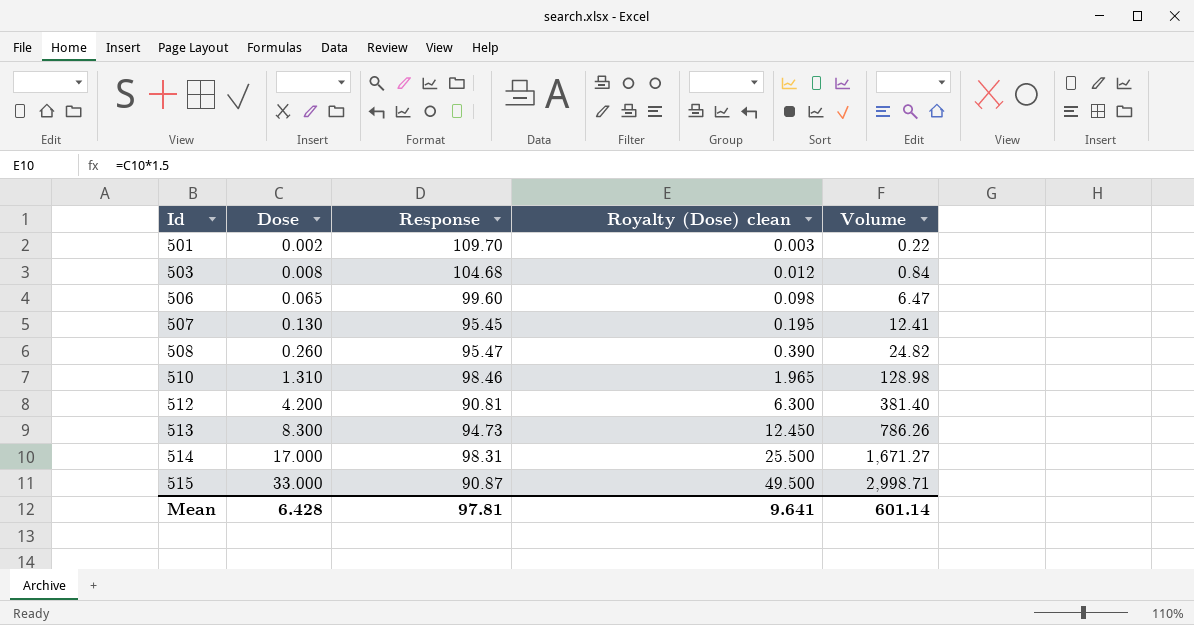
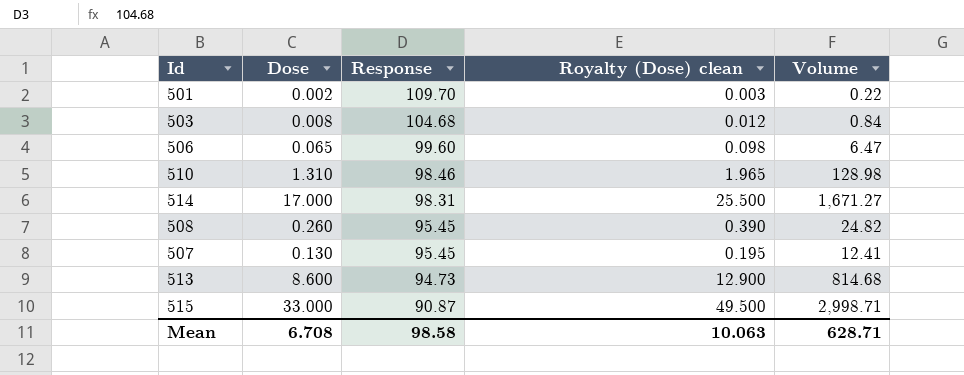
row order: Id ascending -> Response descending
row 512: 4.200 | 90.81 | 6.300 | 381.40 -> none
508 | Response: 95.47 -> 95.45
513 | Dose: 8.300 -> 8.600
513 | Royalty (Dose) clean: 12.450 -> 12.900
513 | Volume: 786.26 -> 814.68
Mean | Dose: 6.428 -> 6.708
Mean | Response: 97.81 -> 98.58
Mean | Royalty (Dose) clean: 9.641 -> 10.063
Mean | Volume: 601.14 -> 628.71

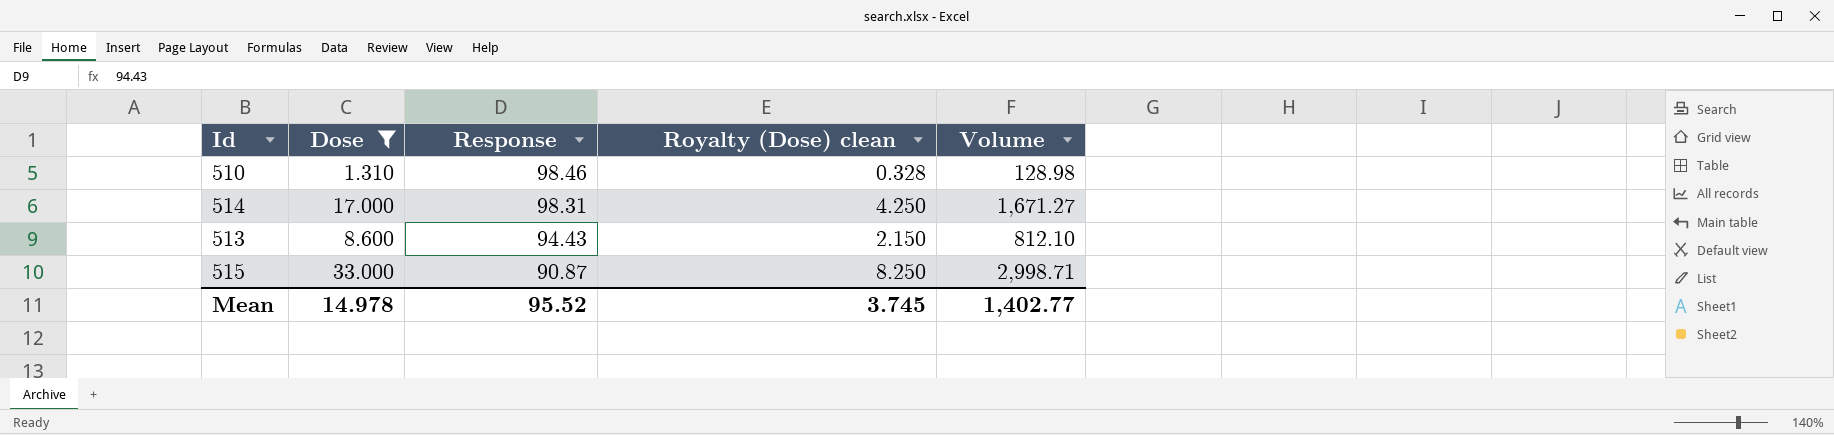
filter: none -> Dose >= 1.310
column Royalty (Dose) clean | formula: [Dose] * 1.5 -> [Dose] * 0.25
513 | Response: 94.73 -> 94.43
513 | Volume: 814.68 -> 812.10
Mean | Dose: 6.708 -> 14.978
Mean | Response: 98.58 -> 95.52
Mean | Royalty (Dose) clean: 10.063 -> 3.745
Mean | Volume: 628.71 -> 1,402.77

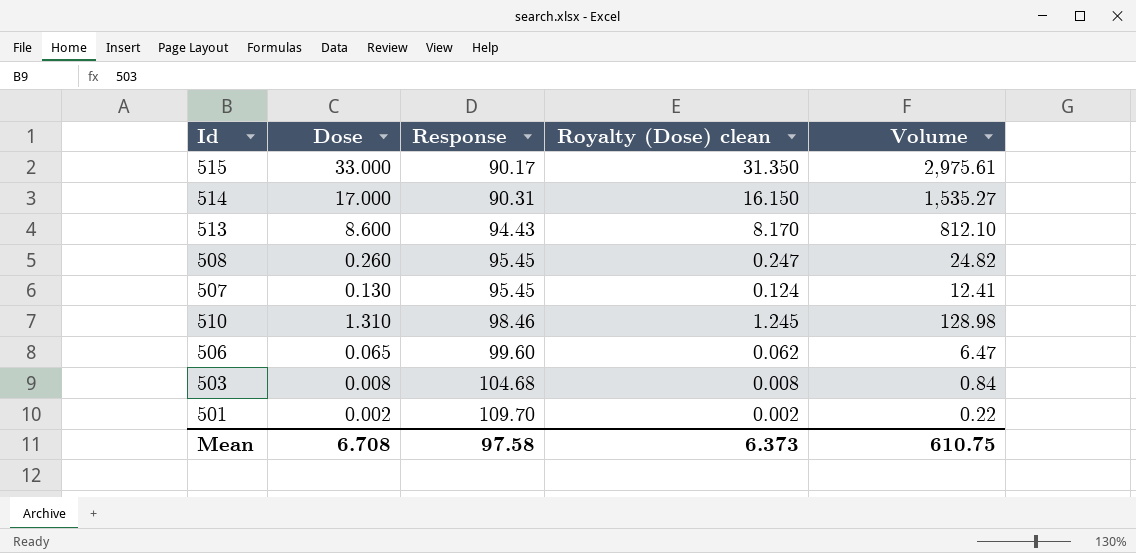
filter: Dose >= 1.310 -> none
row order: Response descending -> Response ascending
column Royalty (Dose) clean | formula: [Dose] * 0.25 -> [Dose] * 0.95
515 | Response: 90.87 -> 90.17
515 | Volume: 2,998.71 -> 2,975.61
514 | Response: 98.31 -> 90.31
514 | Volume: 1,671.27 -> 1,535.27
Mean | Dose: 14.978 -> 6.708
Mean | Response: 95.52 -> 97.58
Mean | Royalty (Dose) clean: 3.745 -> 6.373
Mean | Volume: 1,402.77 -> 610.75

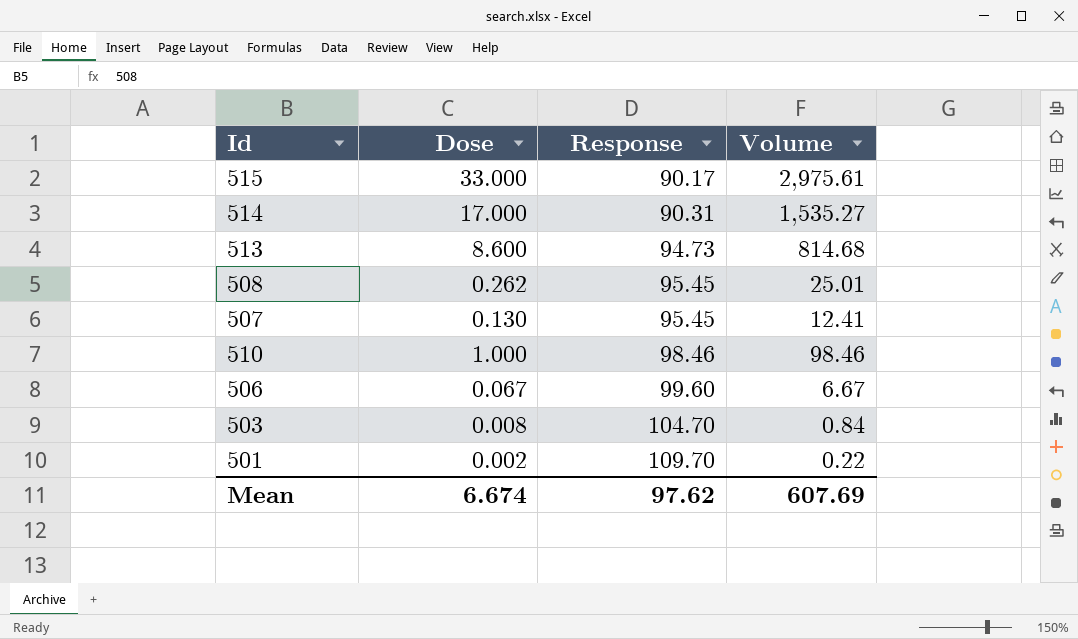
column Royalty (Dose) clean | formula: [Dose] * 0.95 -> none
513 | Response: 94.43 -> 94.73
513 | Volume: 812.10 -> 814.68
508 | Dose: 0.260 -> 0.262
508 | Volume: 24.82 -> 25.01
510 | Dose: 1.310 -> 1.000
510 | Volume: 128.98 -> 98.46
506 | Dose: 0.065 -> 0.067
506 | Volume: 6.47 -> 6.67
503 | Response: 104.68 -> 104.70
Mean | Dose: 6.708 -> 6.674
Mean | Response: 97.58 -> 97.62
Mean | Volume: 610.75 -> 607.69

